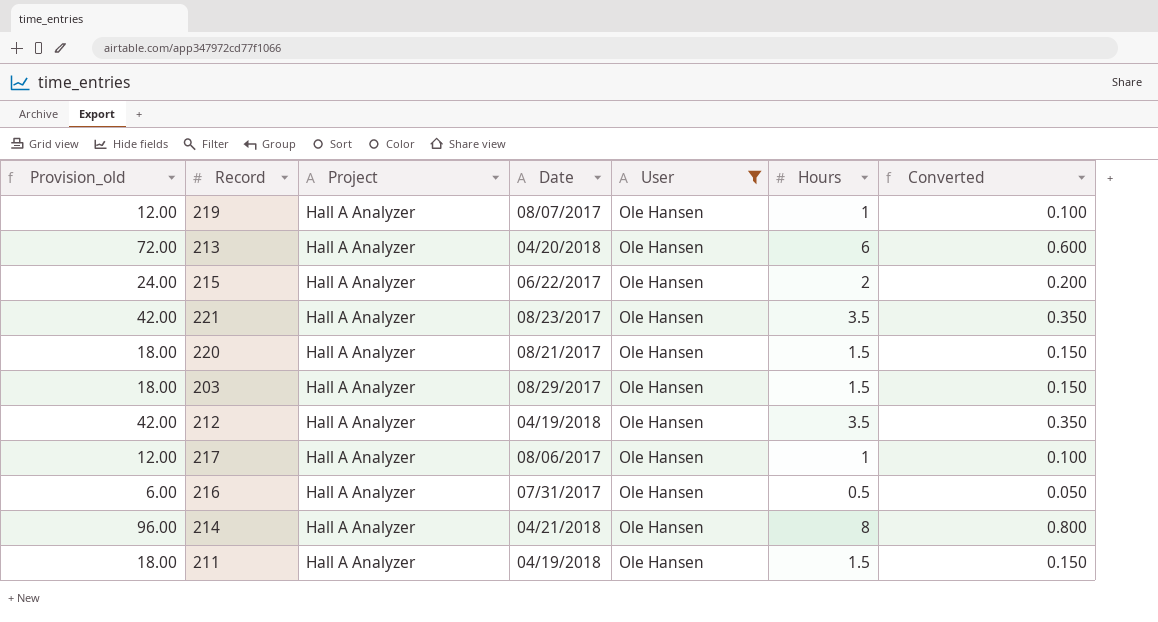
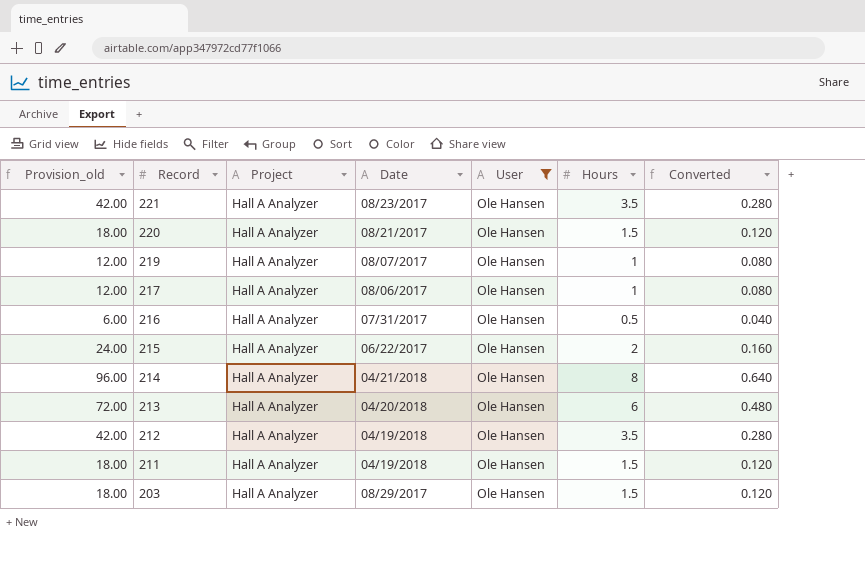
row order: none -> Record descending
column Converted | formula: [Hours] * 0.1 -> [Hours] * 0.08

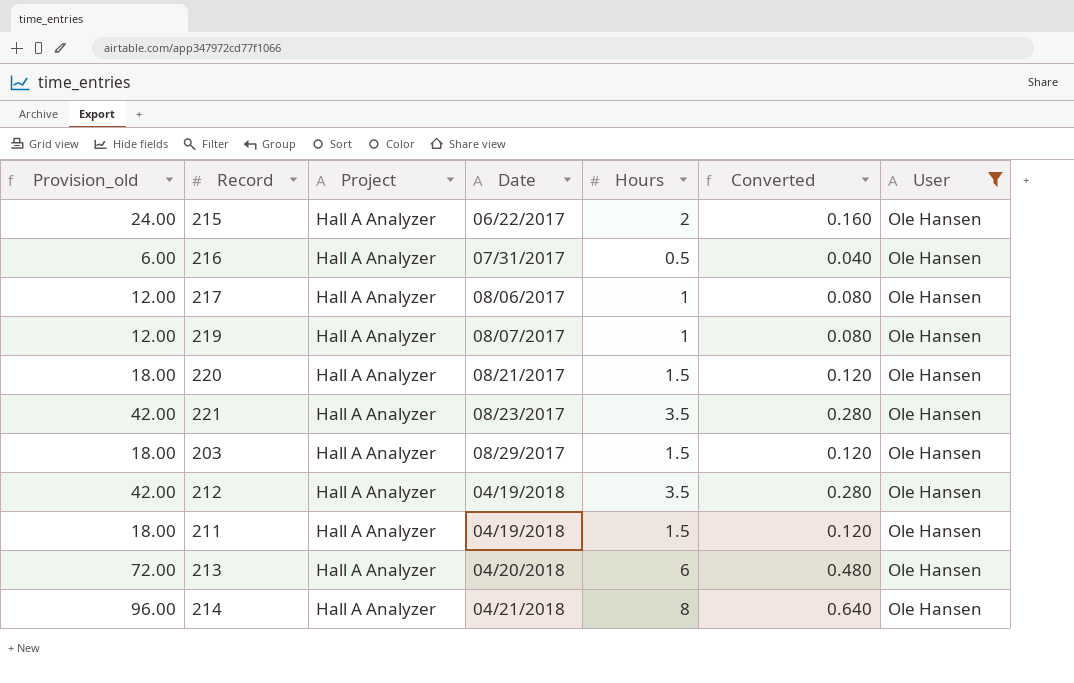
row order: Record descending -> Date ascending
column User | position: 5 -> 7

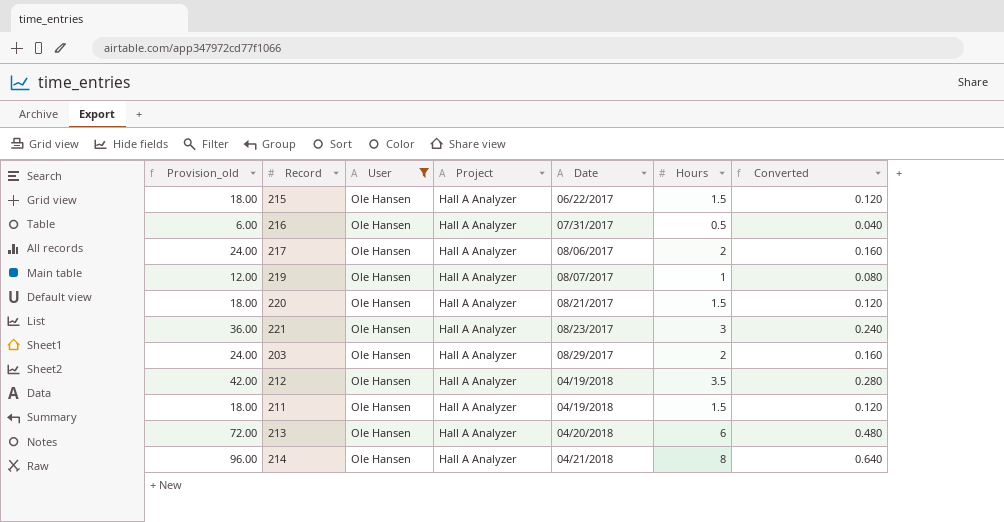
column User | position: 7 -> 3
215 | Provision_old: 24.00 -> 18.00
215 | Hours: 2 -> 1.5
215 | Converted: 0.160 -> 0.120
217 | Provision_old: 12.00 -> 24.00
217 | Hours: 1 -> 2
217 | Converted: 0.080 -> 0.160
221 | Provision_old: 42.00 -> 36.00
221 | Hours: 3.5 -> 3
221 | Converted: 0.280 -> 0.240
203 | Provision_old: 18.00 -> 24.00
203 | Hours: 1.5 -> 2
203 | Converted: 0.120 -> 0.160

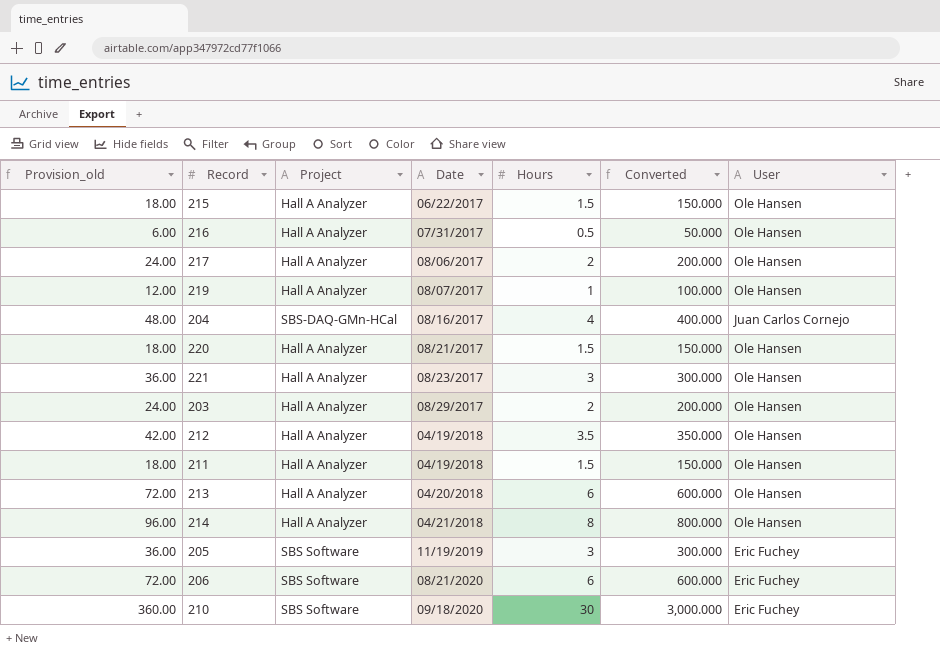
filter: User = Ole Hansen -> none
column Converted | formula: [Hours] * 0.08 -> [Hours] * 100
column User | position: 3 -> 7

